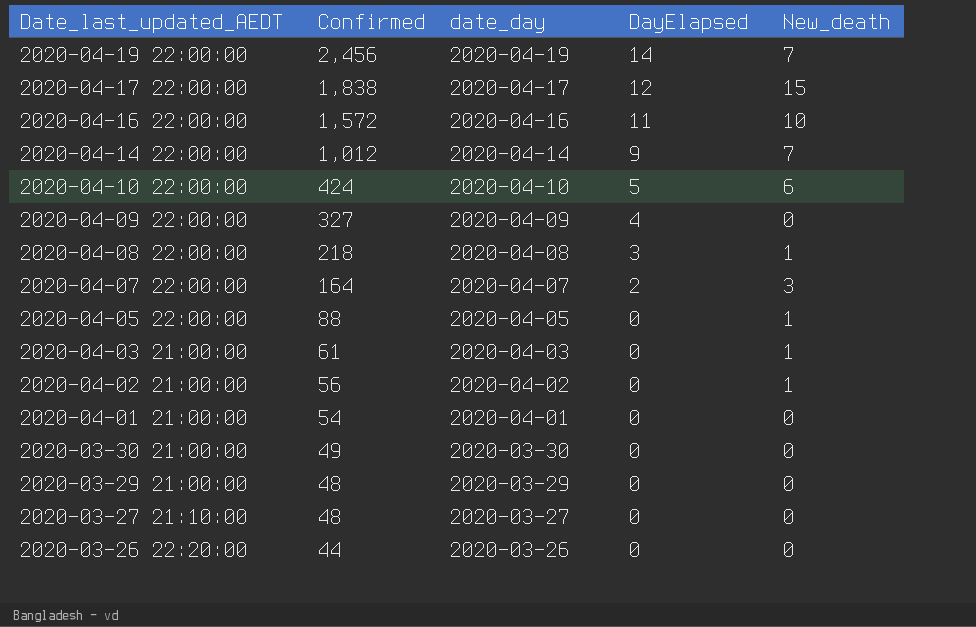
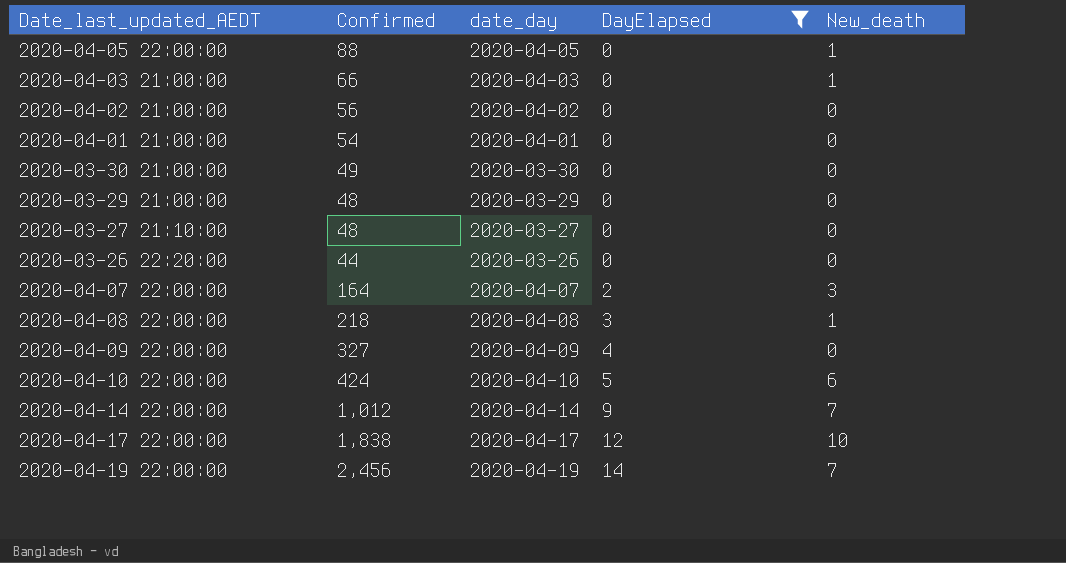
filter: none -> DayElapsed != 11
row order: Date_last_updated_AEDT descending -> DayElapsed ascending
2020-04-03 21:00:00 | Confirmed: 61 -> 66
2020-04-02 21:00:00 | New_death: 1 -> 0
2020-04-17 22:00:00 | New_death: 15 -> 10

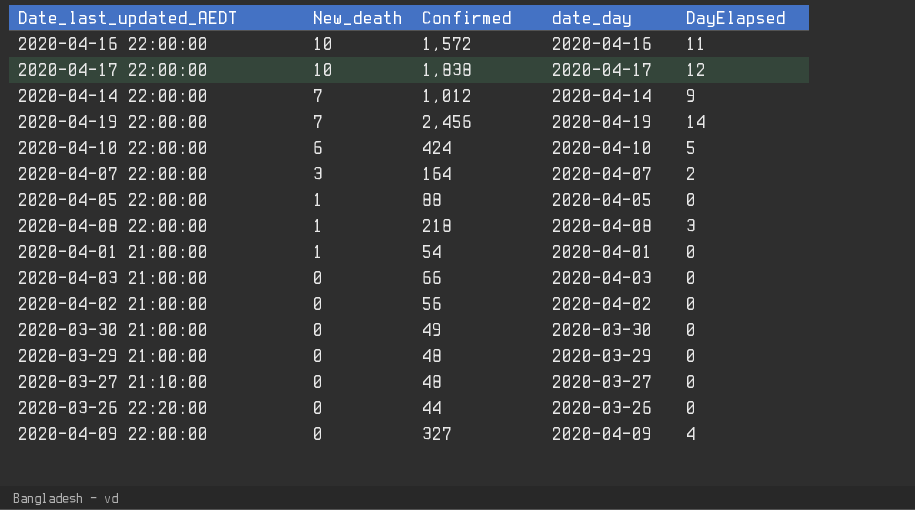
filter: DayElapsed != 11 -> none
row order: DayElapsed ascending -> New_death descending
column New_death | position: 5 -> 2
2020-04-01 21:00:00 | New_death: 0 -> 1
2020-04-03 21:00:00 | New_death: 1 -> 0

